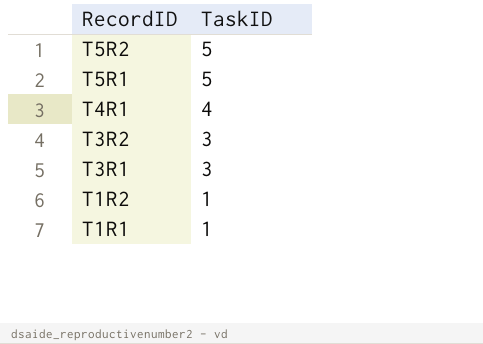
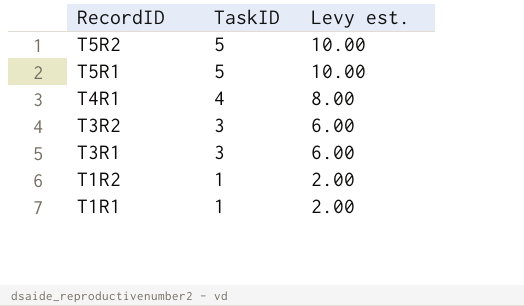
column Levy est. | formula: none -> [TaskID] * 2

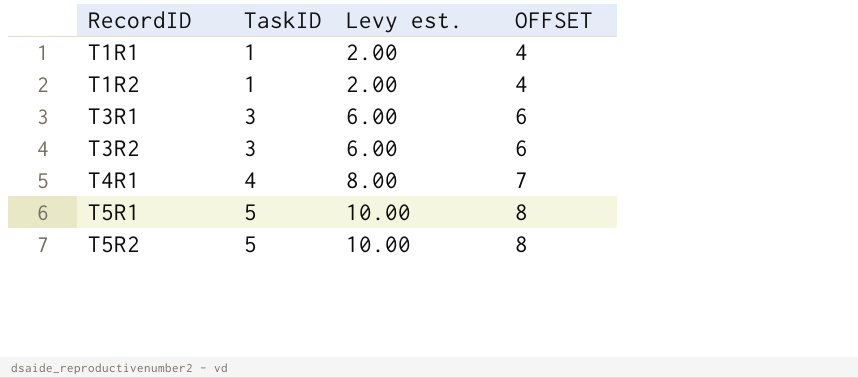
row order: RecordID descending -> RecordID ascending
column OFFSET | formula: none -> [TaskID] + 3

